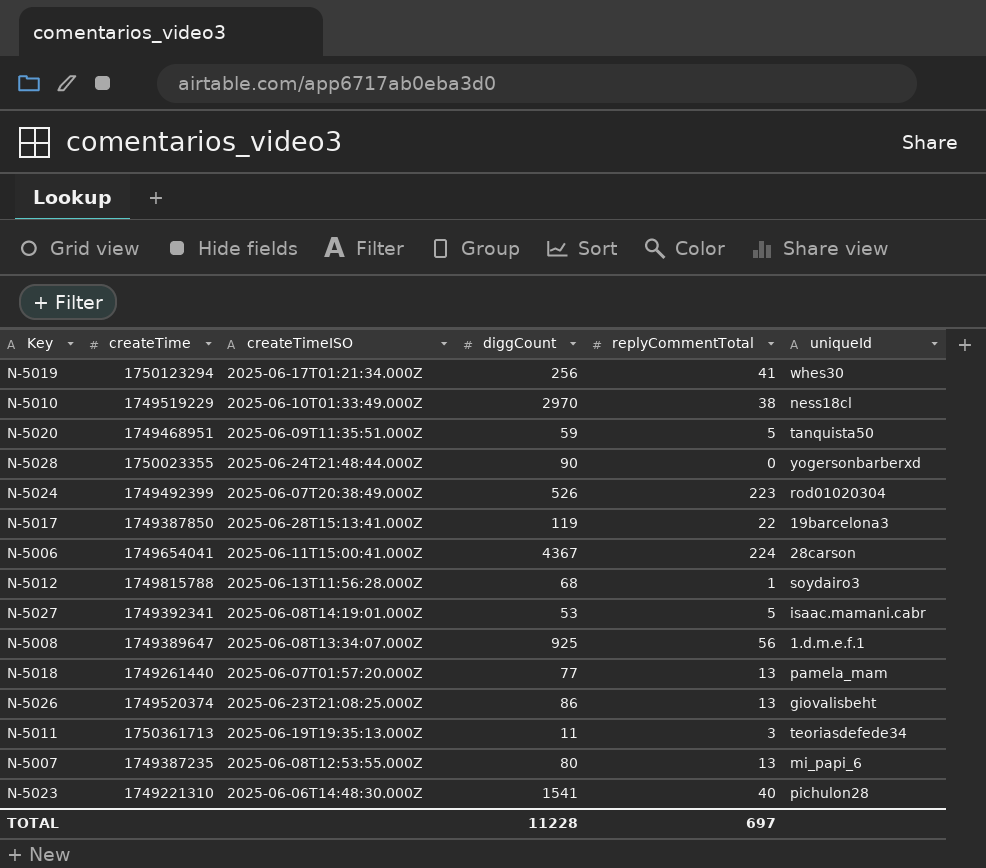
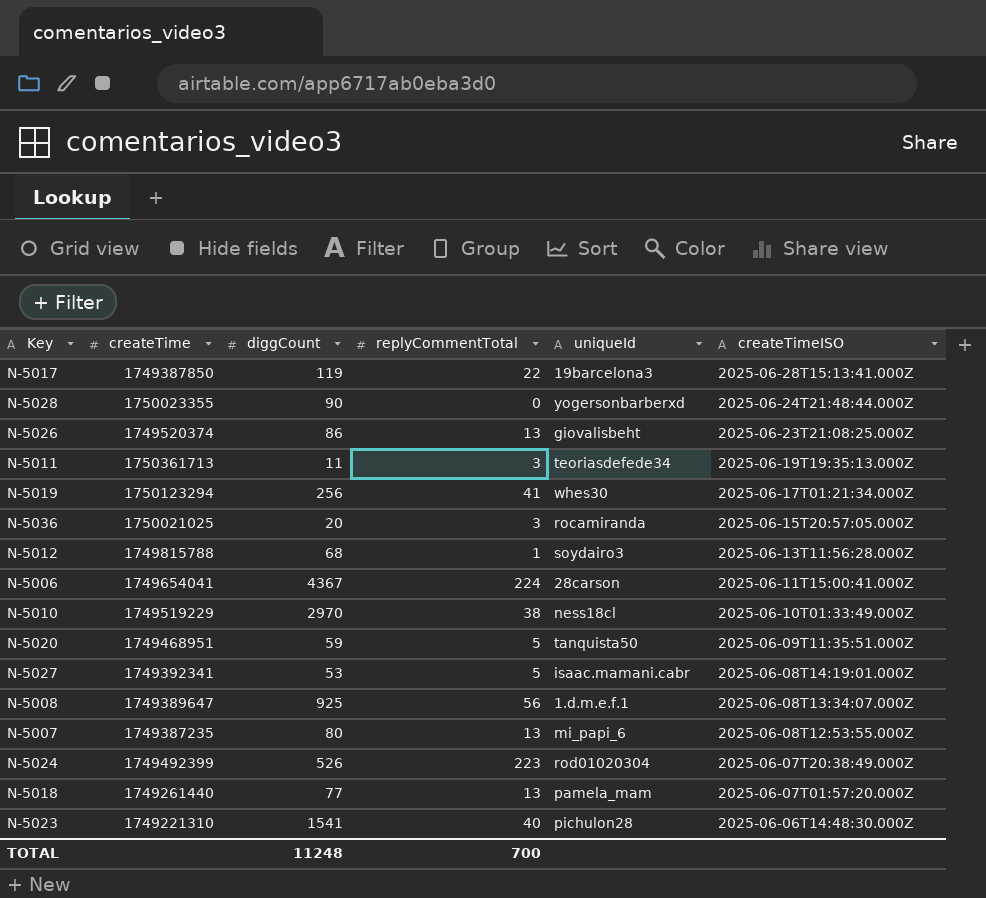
row order: none -> createTimeISO descending
column createTimeISO | position: 3 -> 6
row N-5036: none -> 1750021025 | 20 | 3 | rocamiranda | 2025-06-15T20:57:05.000Z
TOTAL | diggCount: 11228 -> 11248
TOTAL | replyCommentTotal: 697 -> 700

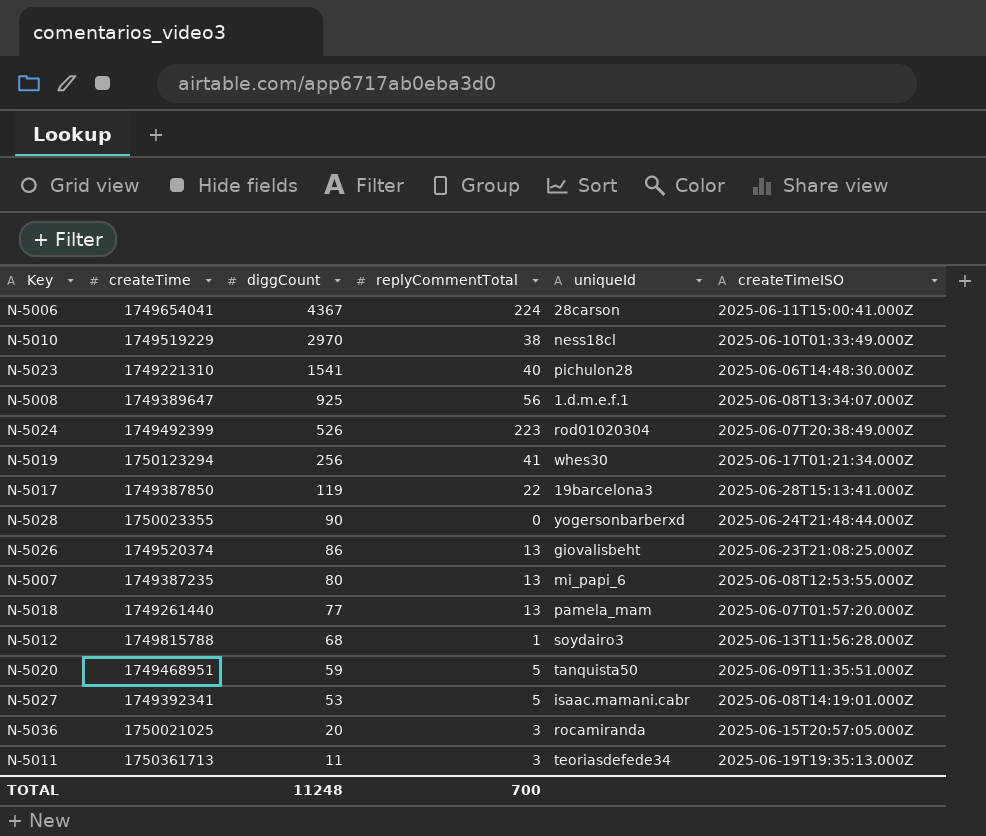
row order: createTimeISO descending -> diggCount descending

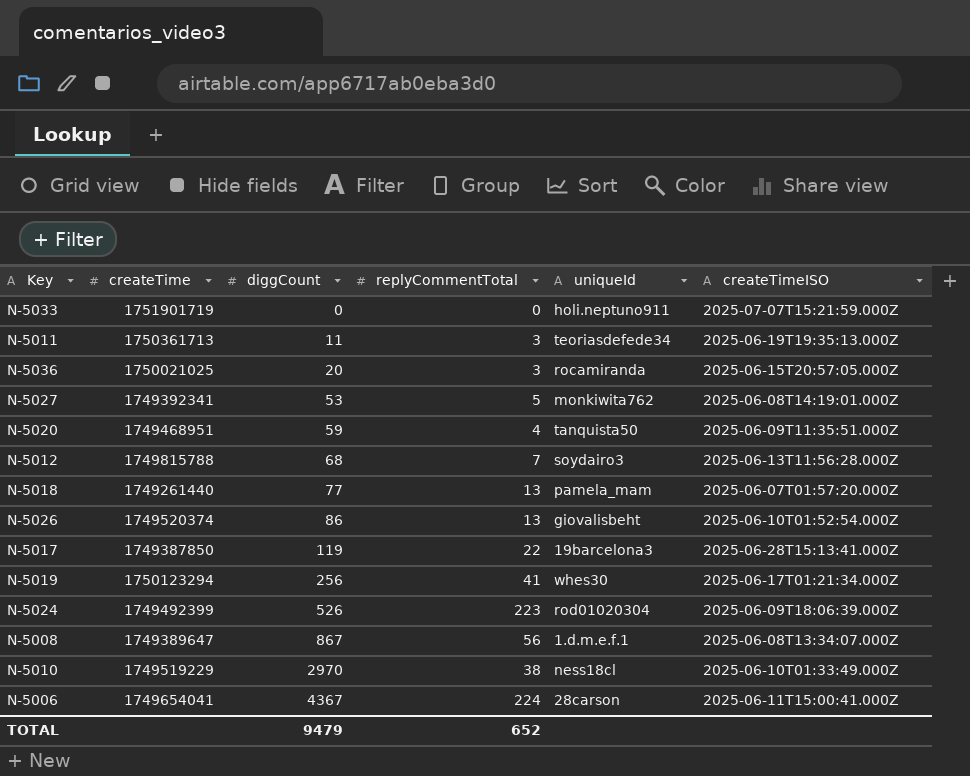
row order: diggCount descending -> diggCount ascending
row N-5023: 1749221310 | 1541 | 40 | pichulon28 | 2025-06-06T14:48:30.000Z -> none
row N-5028: 1750023355 | 90 | 0 | yogersonbarberxd | 2025-06-24T21:48:44.000Z -> none
row N-5007: 1749387235 | 80 | 13 | mi_papi_6 | 2025-06-08T12:53:55.000Z -> none
row N-5033: none -> 1751901719 | 0 | 0 | holi.neptuno911 | 2025-07-07T15:21:59.000Z
N-5027 | uniqueId: isaac.mamani.cabr -> monkiwita762
N-5020 | replyCommentTotal: 5 -> 4
N-5012 | replyCommentTotal: 1 -> 7
N-5026 | createTimeISO: 2025-06-23T21:08:25.000Z -> 2025-06-10T01:52:54.000Z
N-5024 | createTimeISO: 2025-06-07T20:38:49.000Z -> 2025-06-09T18:06:39.000Z
N-5008 | diggCount: 925 -> 867
TOTAL | diggCount: 11248 -> 9479
TOTAL | replyCommentTotal: 700 -> 652

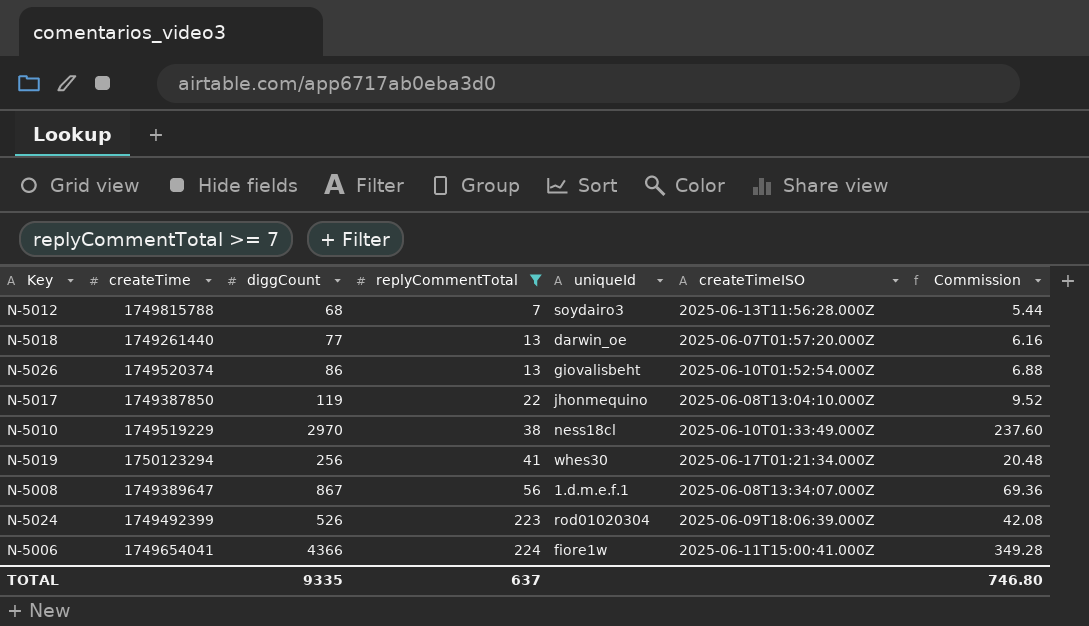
filter: none -> replyCommentTotal >= 7
row order: diggCount ascending -> replyCommentTotal ascending
column Commission | formula: none -> [diggCount] * 0.08
N-5018 | uniqueId: pamela_mam -> darwin_oe
N-5017 | uniqueId: 19barcelona3 -> jhonmequino
N-5017 | createTimeISO: 2025-06-28T15:13:41.000Z -> 2025-06-08T13:04:10.000Z
N-5006 | diggCount: 4367 -> 4366
N-5006 | uniqueId: 28carson -> fiore1w
TOTAL | diggCount: 9479 -> 9335
TOTAL | replyCommentTotal: 652 -> 637

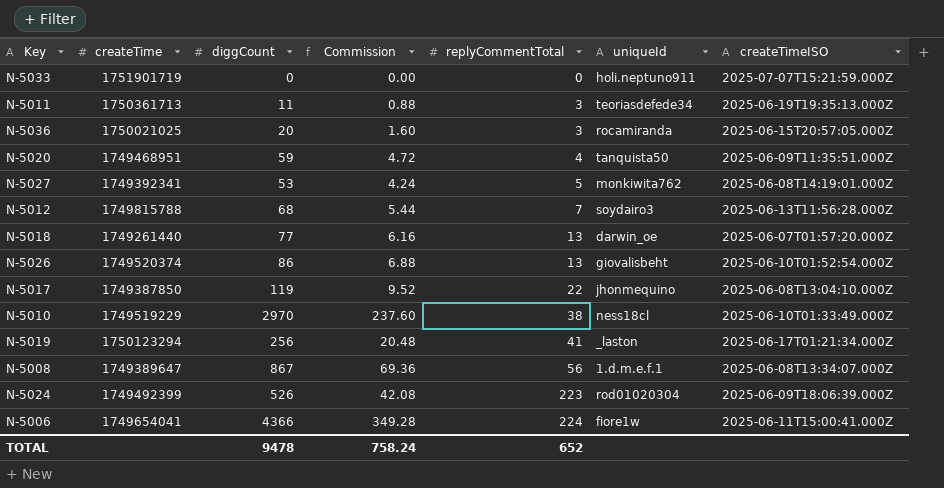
filter: replyCommentTotal >= 7 -> none
column Commission | position: 7 -> 4
N-5019 | uniqueId: whes30 -> _laston
TOTAL | diggCount: 9335 -> 9478
TOTAL | Commission: 746.80 -> 758.24
TOTAL | replyCommentTotal: 637 -> 652

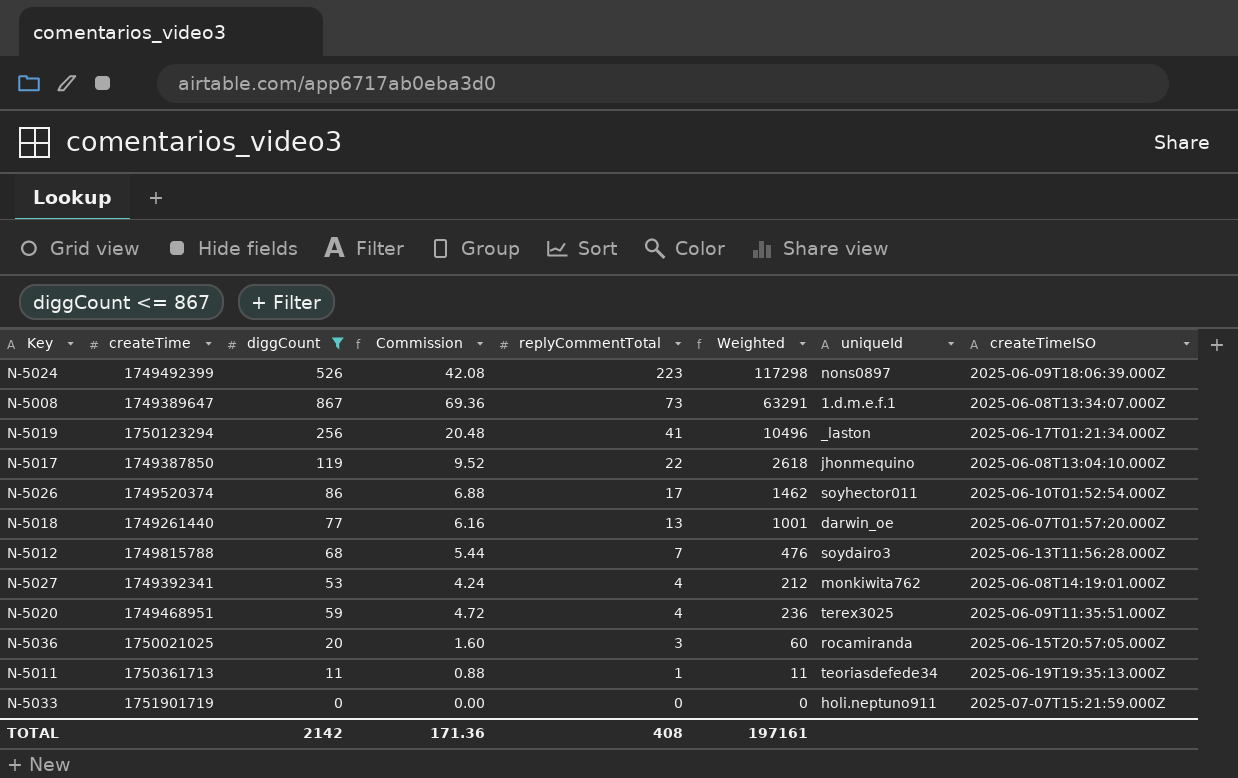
filter: none -> diggCount <= 867
row order: replyCommentTotal ascending -> replyCommentTotal descending
column Weighted | formula: none -> [diggCount] * [replyCommentTotal]
N-5024 | uniqueId: rod01020304 -> nons0897
N-5008 | replyCommentTotal: 56 -> 73
N-5026 | replyCommentTotal: 13 -> 17
N-5026 | uniqueId: giovalisbeht -> soyhector011
N-5027 | replyCommentTotal: 5 -> 4
N-5020 | uniqueId: tanquista50 -> terex3025
N-5011 | replyCommentTotal: 3 -> 1
TOTAL | diggCount: 9478 -> 2142
TOTAL | Commission: 758.24 -> 171.36
TOTAL | replyCommentTotal: 652 -> 408

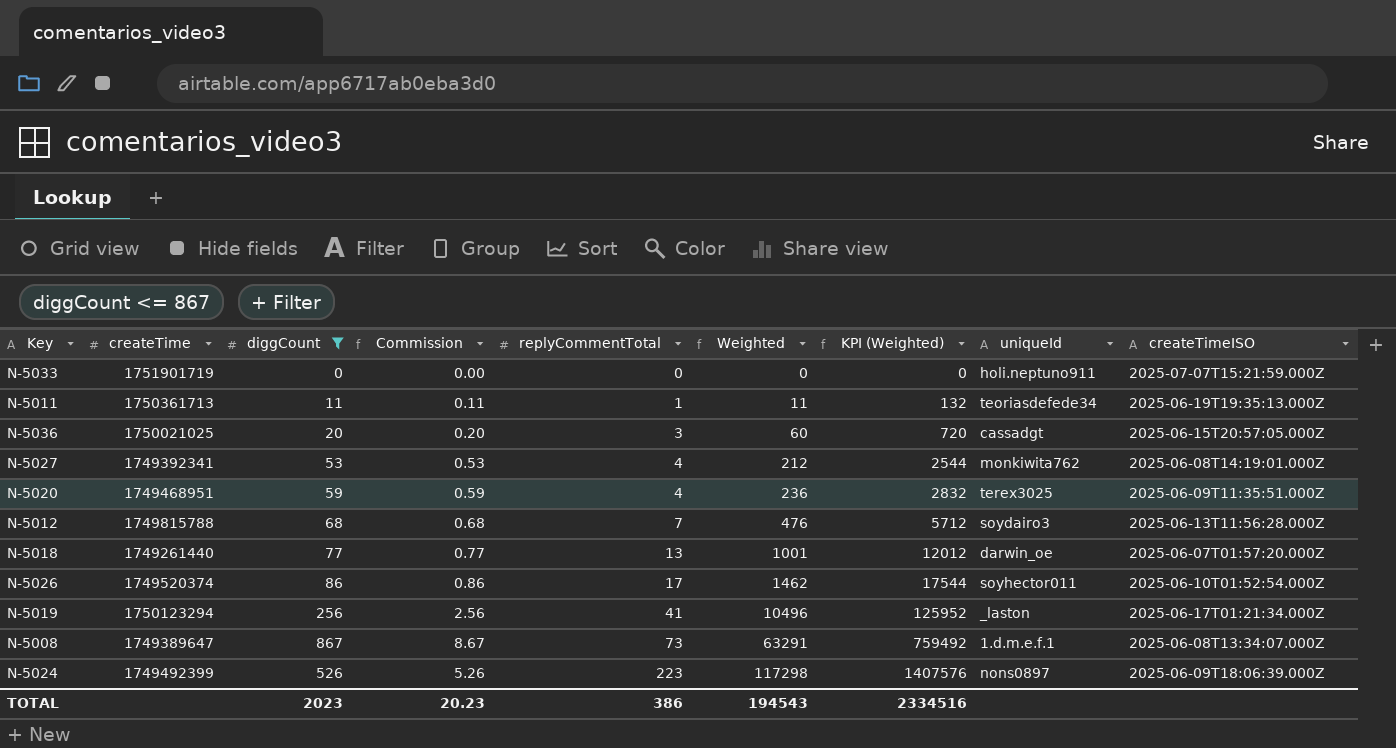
row order: replyCommentTotal descending -> replyCommentTotal ascending
column Commission | formula: [diggCount] * 0.08 -> [diggCount] * 0.01
column KPI (Weighted) | formula: none -> [Weighted] * 12
row N-5017: 1749387850 | 119 | 9.52 | 22 | 2618 | jhonmequino | 2025-06-08T13:04:10.000Z -> none
N-5036 | uniqueId: rocamiranda -> cassadgt
TOTAL | diggCount: 2142 -> 2023
TOTAL | Commission: 171.36 -> 20.23
TOTAL | replyCommentTotal: 408 -> 386
TOTAL | Weighted: 197161 -> 194543

